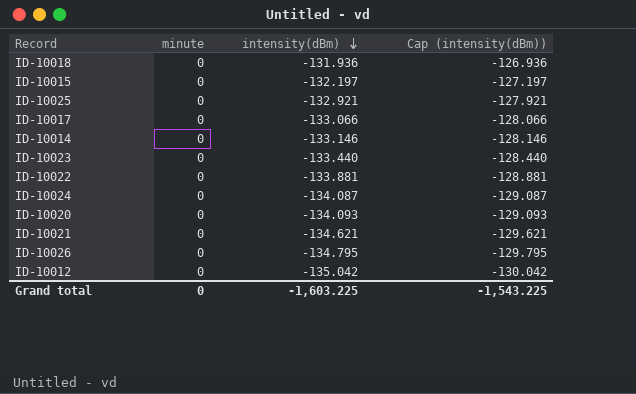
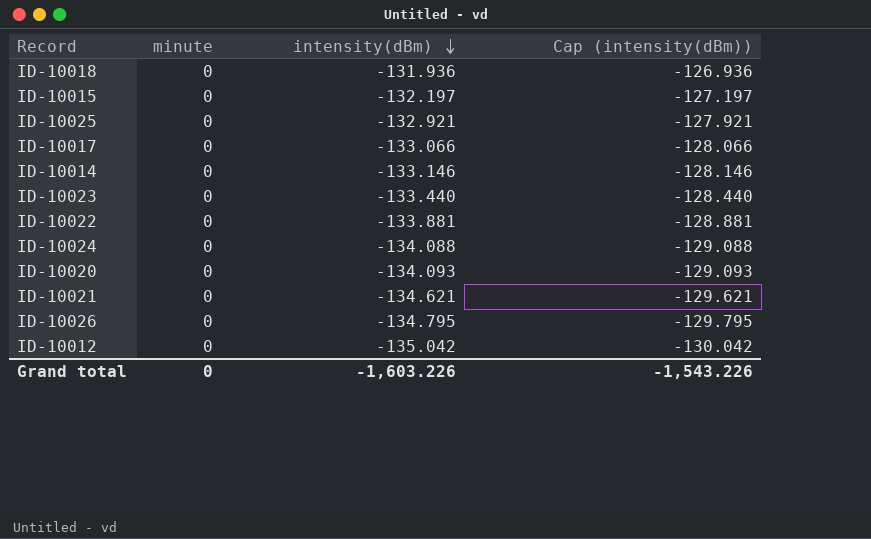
ID-10024 | intensity(dBm): -134.087 -> -134.088
ID-10024 | Cap (intensity(dBm)): -129.087 -> -129.088
Grand total | intensity(dBm): -1,603.225 -> -1,603.226
Grand total | Cap (intensity(dBm)): -1,543.225 -> -1,543.226

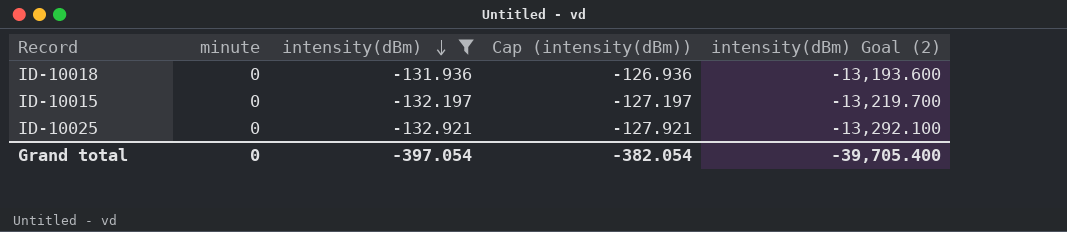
filter: none -> intensity(dBm) >= -132.921
column intensity(dBm) Goal (2) | formula: none -> [intensity(dBm)] * 100
Grand total | intensity(dBm): -1,603.226 -> -397.054
Grand total | Cap (intensity(dBm)): -1,543.226 -> -382.054

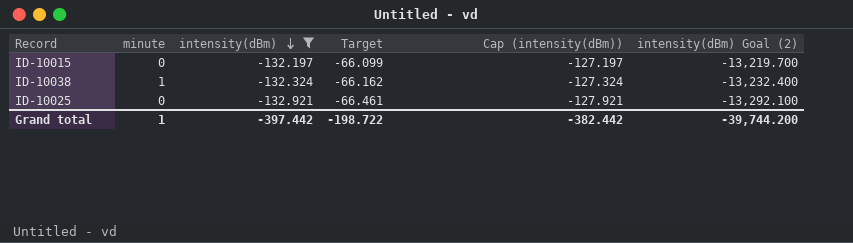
column Target | formula: none -> [intensity(dBm)] * 0.5
row ID-10018: 0 | -131.936 | -126.936 | -13,193.600 -> none
row ID-10038: none -> 1 | -132.324 | -66.162 | -127.324 | -13,232.400
Grand total | minute: 0 -> 1
Grand total | intensity(dBm): -397.054 -> -397.442
Grand total | Cap (intensity(dBm)): -382.054 -> -382.442
Grand total | intensity(dBm) Goal (2): -39,705.400 -> -39,744.200

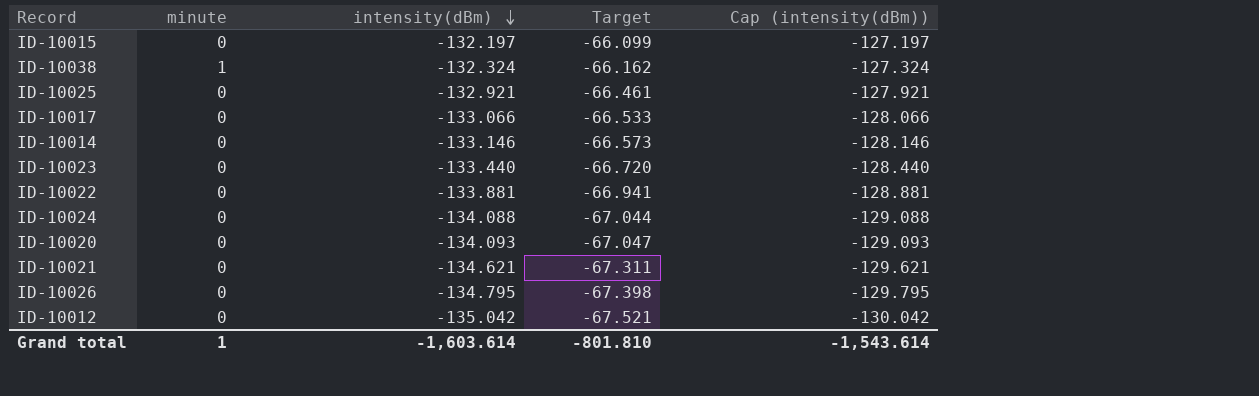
filter: intensity(dBm) >= -132.921 -> none
column intensity(dBm) Goal (2) | formula: [intensity(dBm)] * 100 -> none
Grand total | intensity(dBm): -397.442 -> -1,603.614
Grand total | Target: -198.722 -> -801.810
Grand total | Cap (intensity(dBm)): -382.442 -> -1,543.614

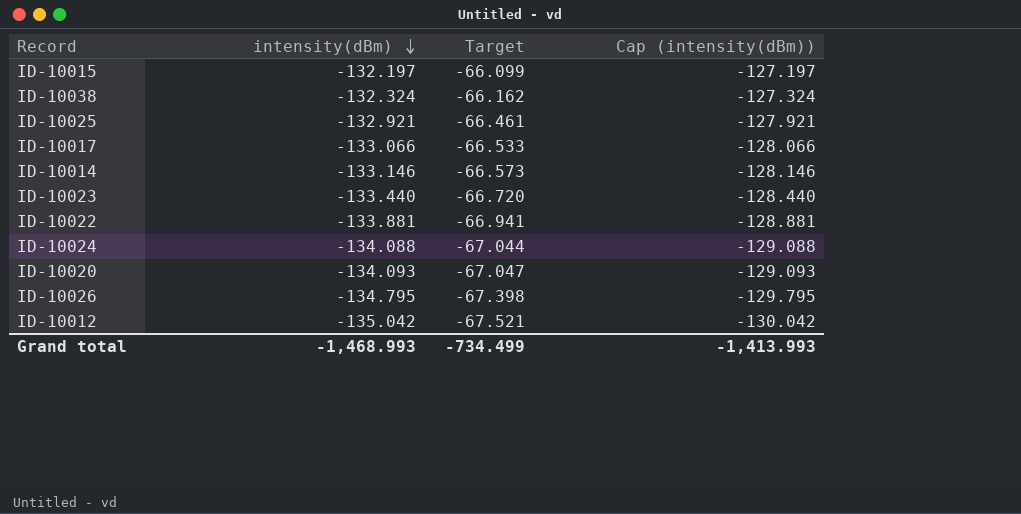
column minute | position: 2 -> none
row ID-10021: 0 | -134.621 | -67.311 | -129.621 -> none
Grand total | intensity(dBm): -1,603.614 -> -1,468.993
Grand total | Target: -801.810 -> -734.499
Grand total | Cap (intensity(dBm)): -1,543.614 -> -1,413.993

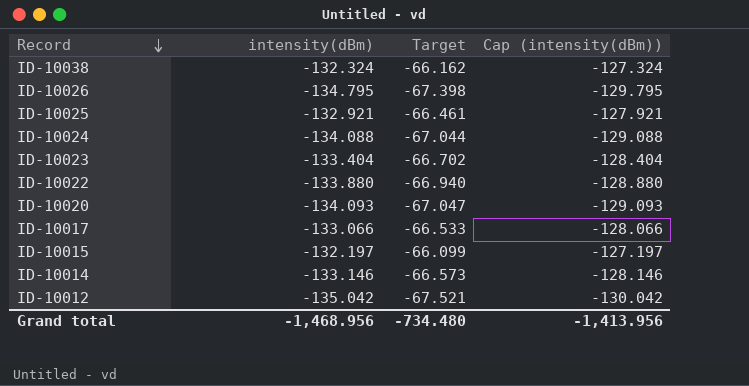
row order: intensity(dBm) descending -> Record descending
ID-10023 | intensity(dBm): -133.440 -> -133.404
ID-10023 | Target: -66.720 -> -66.702
ID-10023 | Cap (intensity(dBm)): -128.440 -> -128.404
ID-10022 | intensity(dBm): -133.881 -> -133.880
ID-10022 | Target: -66.941 -> -66.940
ID-10022 | Cap (intensity(dBm)): -128.881 -> -128.880
Grand total | intensity(dBm): -1,468.993 -> -1,468.956
Grand total | Target: -734.499 -> -734.480
Grand total | Cap (intensity(dBm)): -1,413.993 -> -1,413.956

